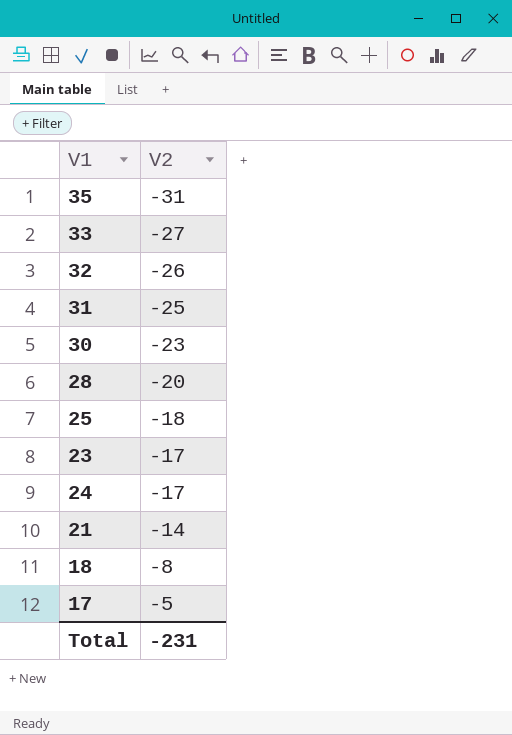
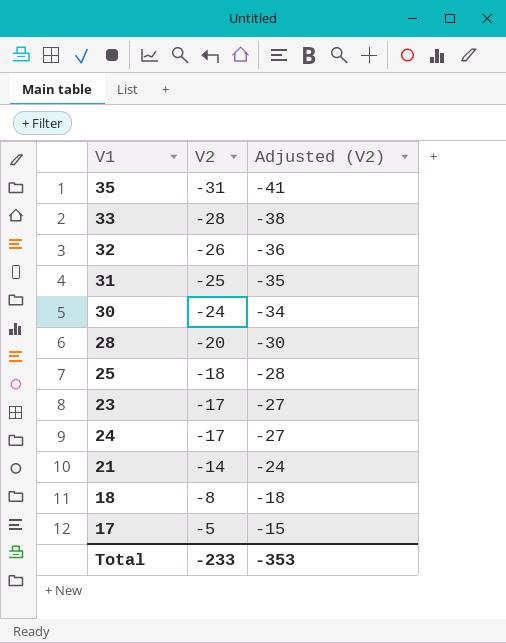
column Adjusted (V2) | formula: none -> [V2] - 10
33 | V2: -27 -> -28
30 | V2: -23 -> -24
Total | V2: -231 -> -233

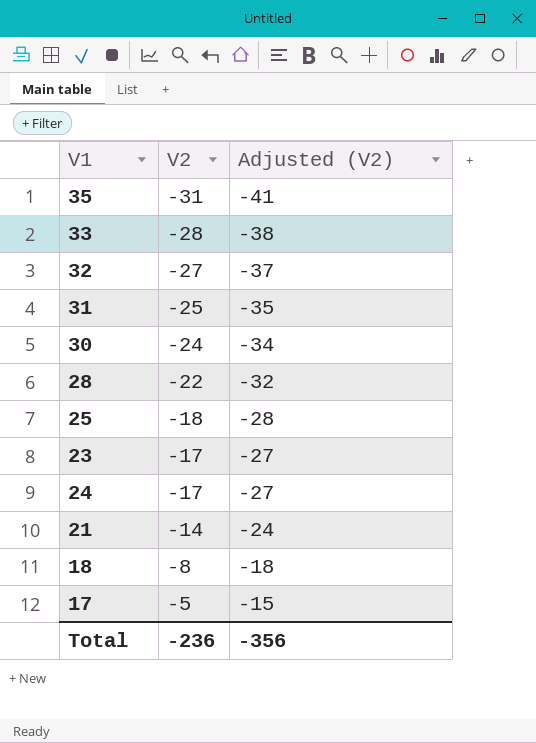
32 | V2: -26 -> -27
32 | Adjusted (V2): -36 -> -37
28 | V2: -20 -> -22
28 | Adjusted (V2): -30 -> -32
Total | V2: -233 -> -236
Total | Adjusted (V2): -353 -> -356

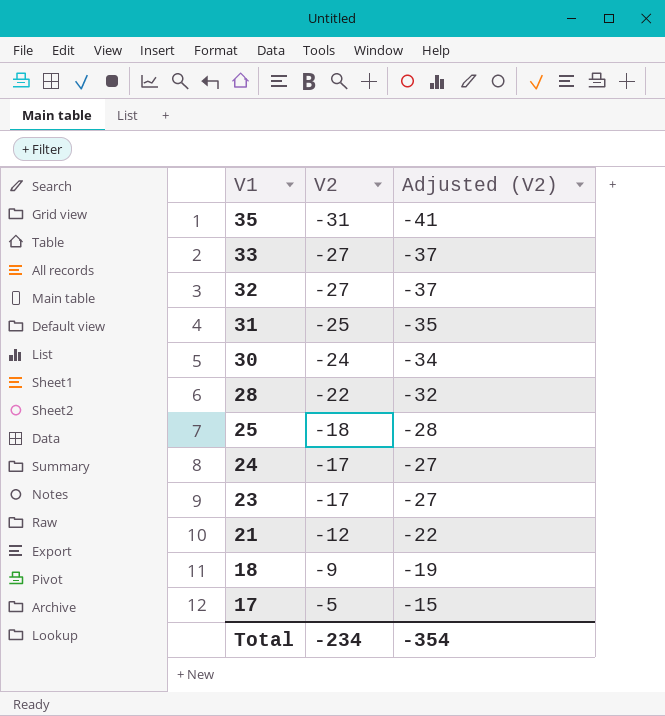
row order: V2 ascending -> V1 descending
33 | V2: -28 -> -27
33 | Adjusted (V2): -38 -> -37
21 | V2: -14 -> -12
21 | Adjusted (V2): -24 -> -22
18 | V2: -8 -> -9
18 | Adjusted (V2): -18 -> -19
Total | V2: -236 -> -234
Total | Adjusted (V2): -356 -> -354

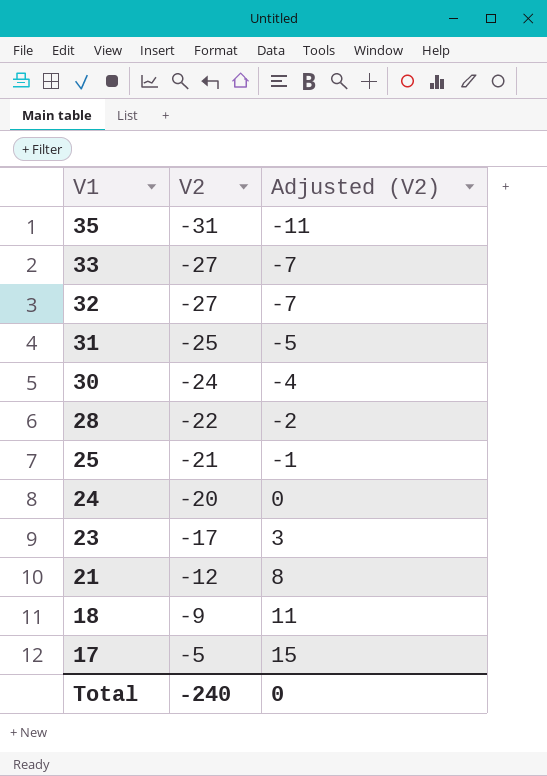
column Adjusted (V2) | formula: [V2] - 10 -> [V2] + 20
25 | V2: -18 -> -21
24 | V2: -17 -> -20
Total | V2: -234 -> -240
Total | Adjusted (V2): -354 -> 0

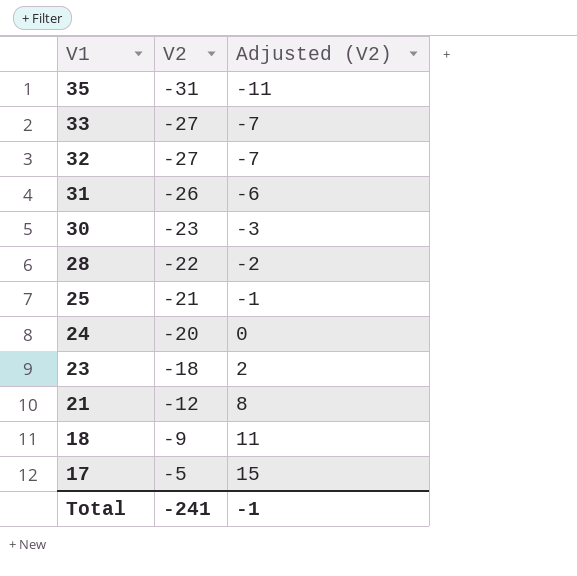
31 | V2: -25 -> -26
31 | Adjusted (V2): -5 -> -6
30 | V2: -24 -> -23
30 | Adjusted (V2): -4 -> -3
23 | V2: -17 -> -18
23 | Adjusted (V2): 3 -> 2
Total | V2: -240 -> -241
Total | Adjusted (V2): 0 -> -1

